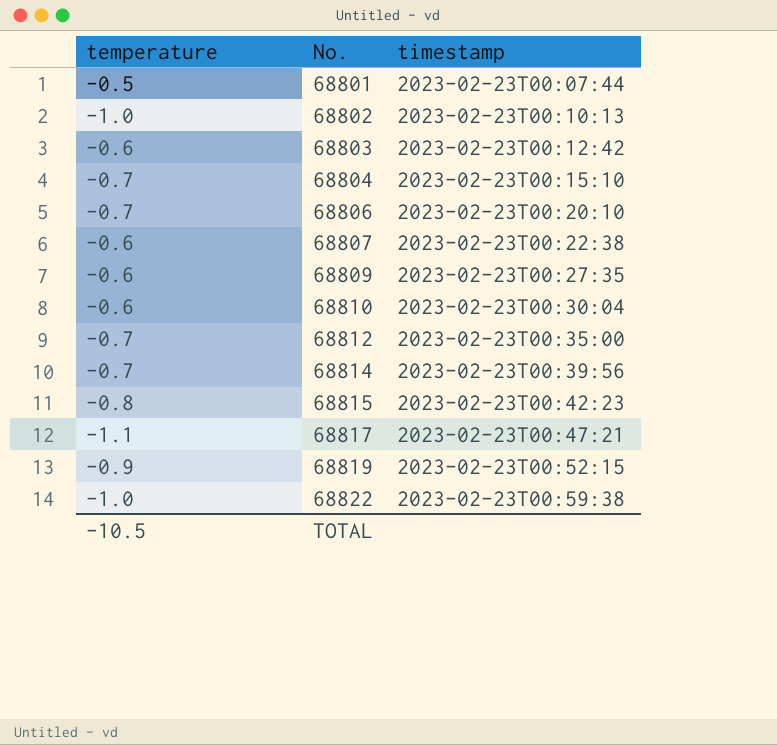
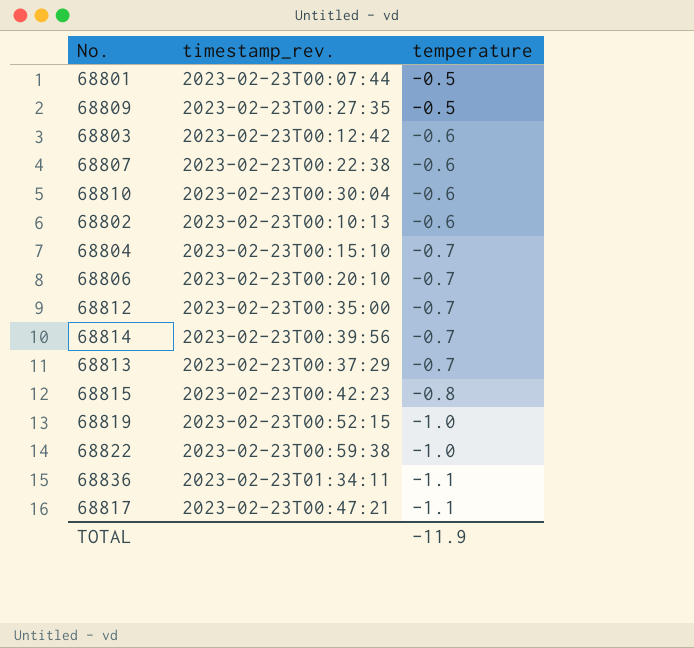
row order: No. ascending -> temperature descending
column name: timestamp -> timestamp_rev.
column temperature | position: 1 -> 3
68809 | temperature: -0.6 -> -0.5
68802 | temperature: -1.0 -> -0.6
row 68813: none -> 2023-02-23T00:37:29 | -0.7
68819 | temperature: -0.9 -> -1.0
row 68836: none -> 2023-02-23T01:34:11 | -1.1
TOTAL | temperature: -10.5 -> -11.9

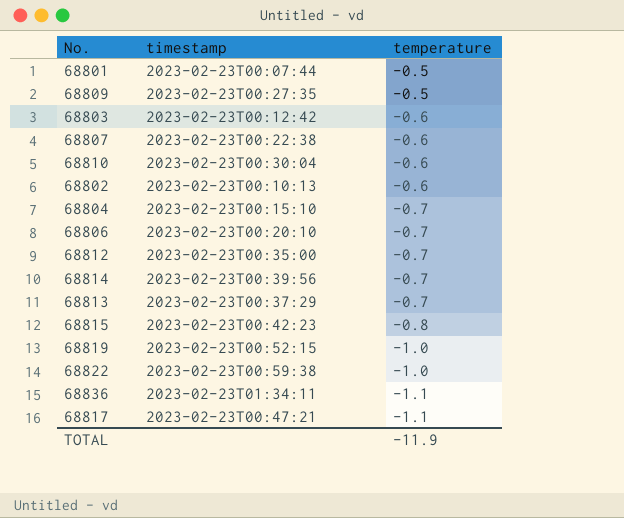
column name: timestamp_rev. -> timestamp

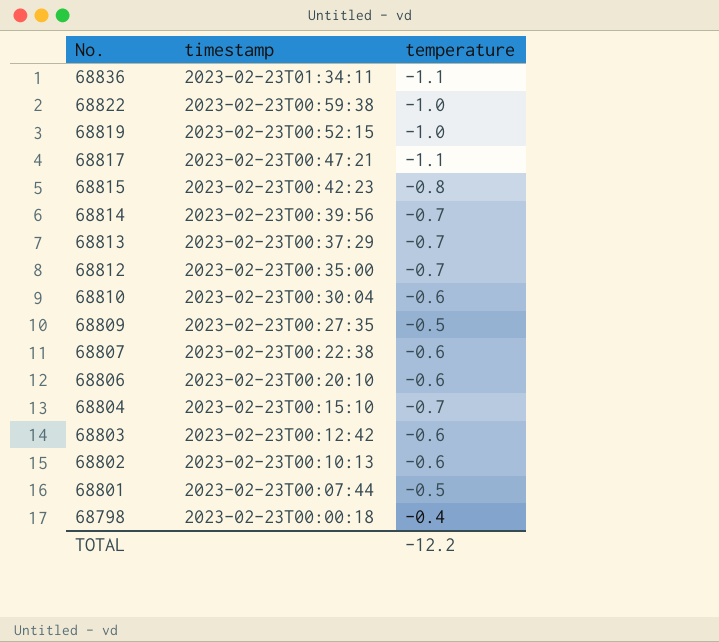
row order: temperature descending -> No. descending
68806 | temperature: -0.7 -> -0.6
row 68798: none -> 2023-02-23T00:00:18 | -0.4
TOTAL | temperature: -11.9 -> -12.2

